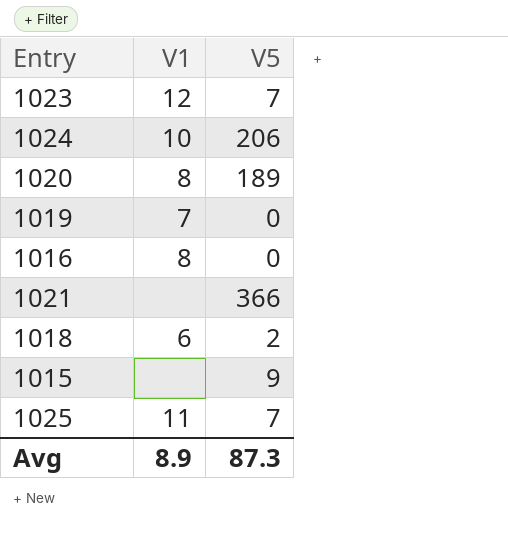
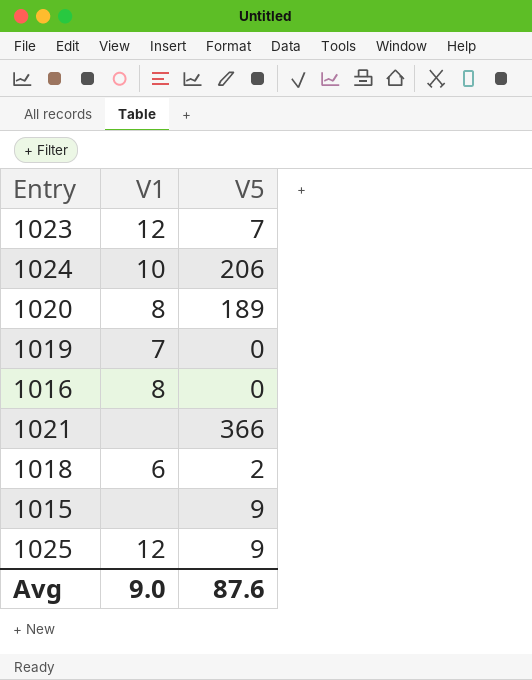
1025 | V1: 11 -> 12
1025 | V5: 7 -> 9
Avg | V1: 8.9 -> 9.0
Avg | V5: 87.3 -> 87.6

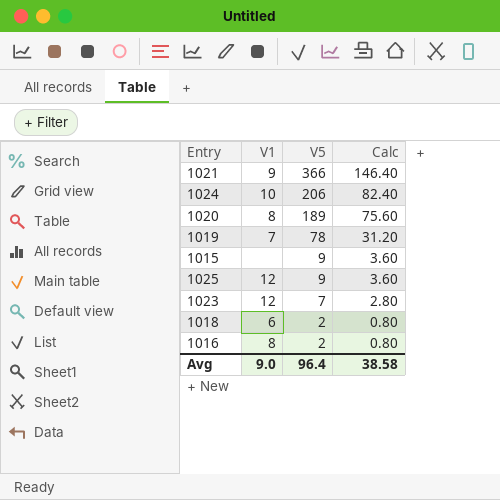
row order: none -> V5 descending
column Calc | formula: none -> [V5] * 0.4
1021 | V1: none -> 9
1019 | V5: 0 -> 78
1016 | V5: 0 -> 2
Avg | V5: 87.6 -> 96.4

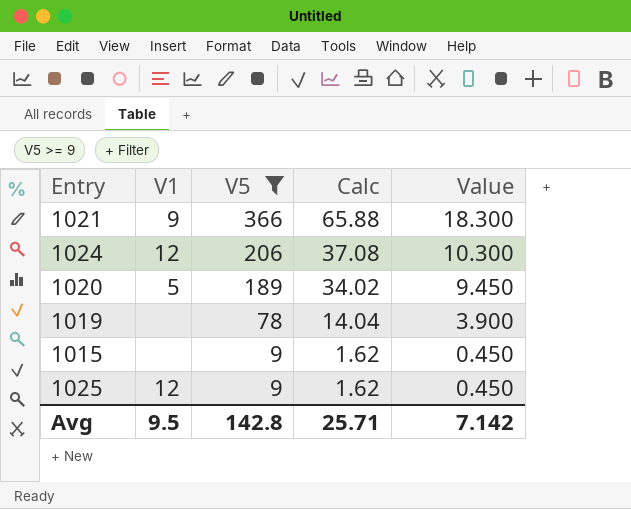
filter: none -> V5 >= 9
column Calc | formula: [V5] * 0.4 -> [V5] * 0.18
column Value | formula: none -> [V5] * 0.05
1024 | V1: 10 -> 12
1020 | V1: 8 -> 5
1019 | V1: 7 -> none
Avg | V1: 9.0 -> 9.5
Avg | V5: 96.4 -> 142.8
Avg | Calc: 38.58 -> 25.71

